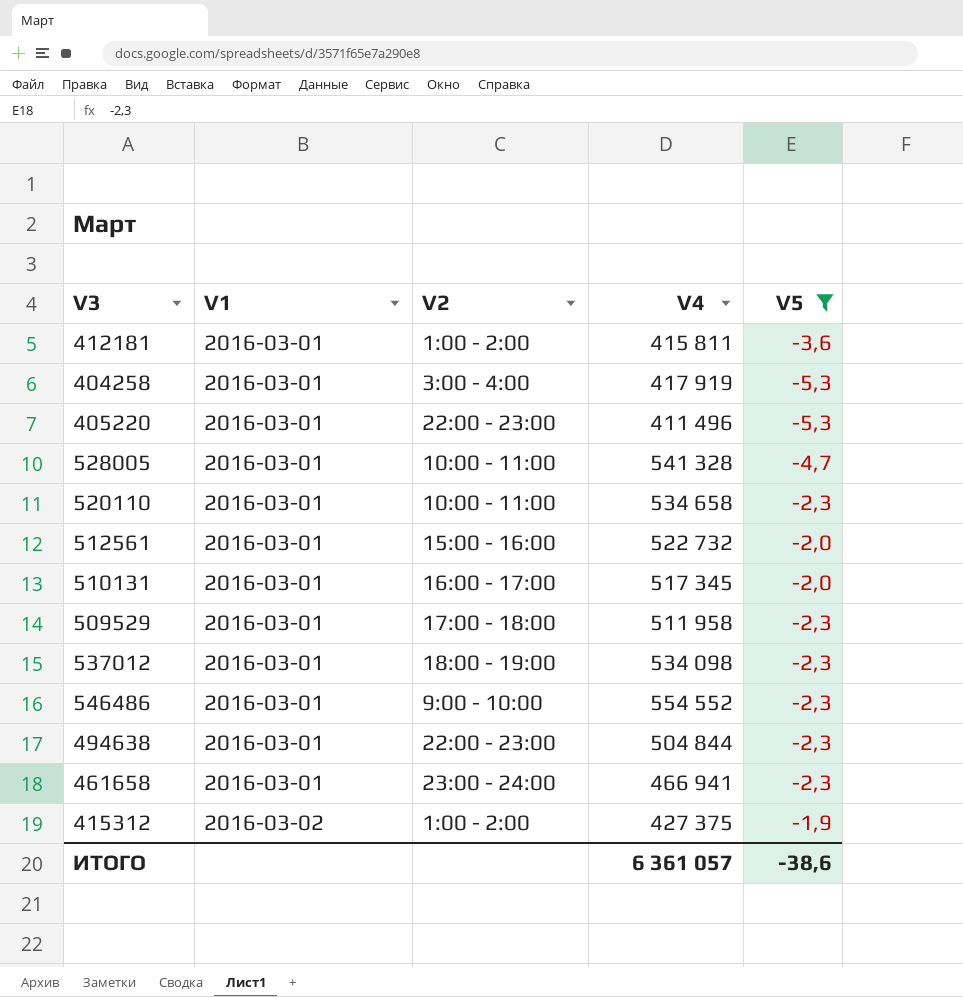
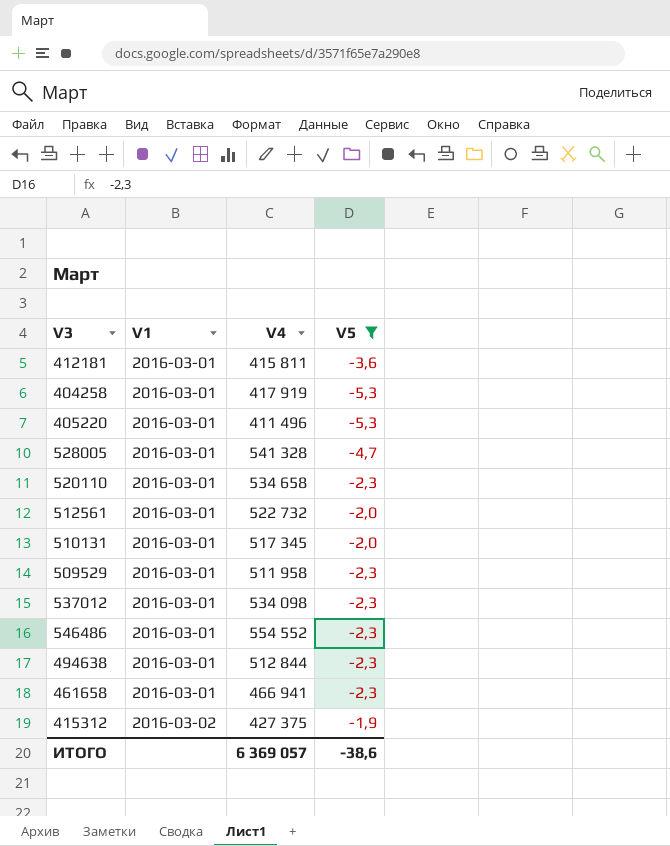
column V2 | position: 3 -> none
494638 | V4: 504 844 -> 512 844
ИТОГО | V4: 6 361 057 -> 6 369 057

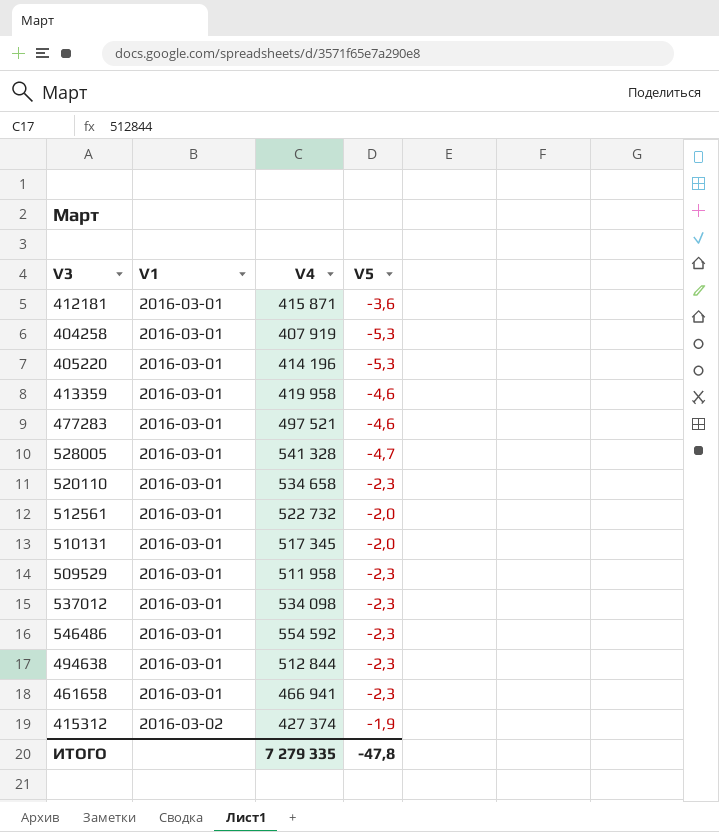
filter: V5 != -4,6 -> none
412181 | V4: 415 811 -> 415 871
404258 | V4: 417 919 -> 407 919
405220 | V4: 411 496 -> 414 196
546486 | V4: 554 552 -> 554 592
415312 | V4: 427 375 -> 427 374
ИТОГО | V4: 6 369 057 -> 7 279 335
ИТОГО | V5: -38,6 -> -47,8

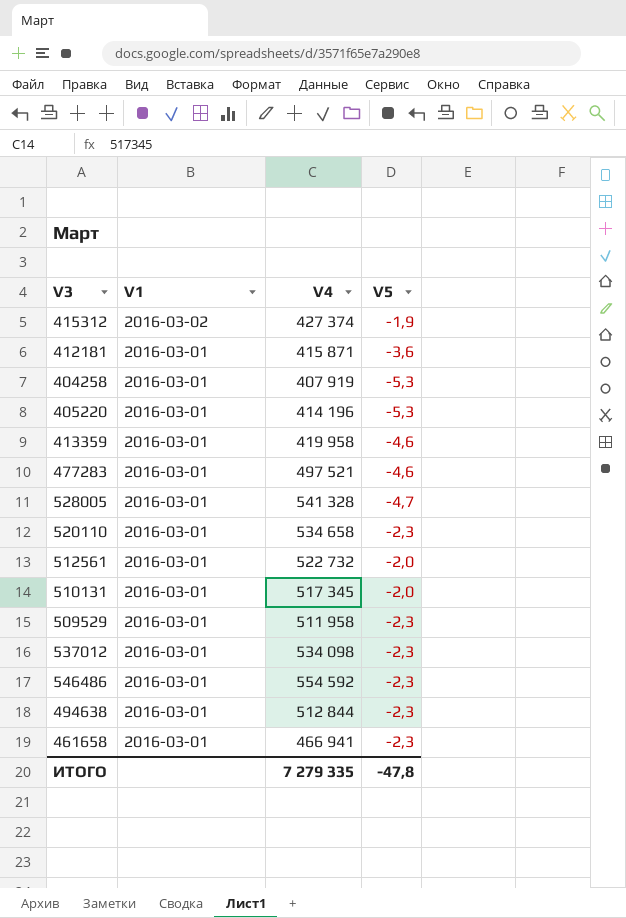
row order: V1 ascending -> V1 descending

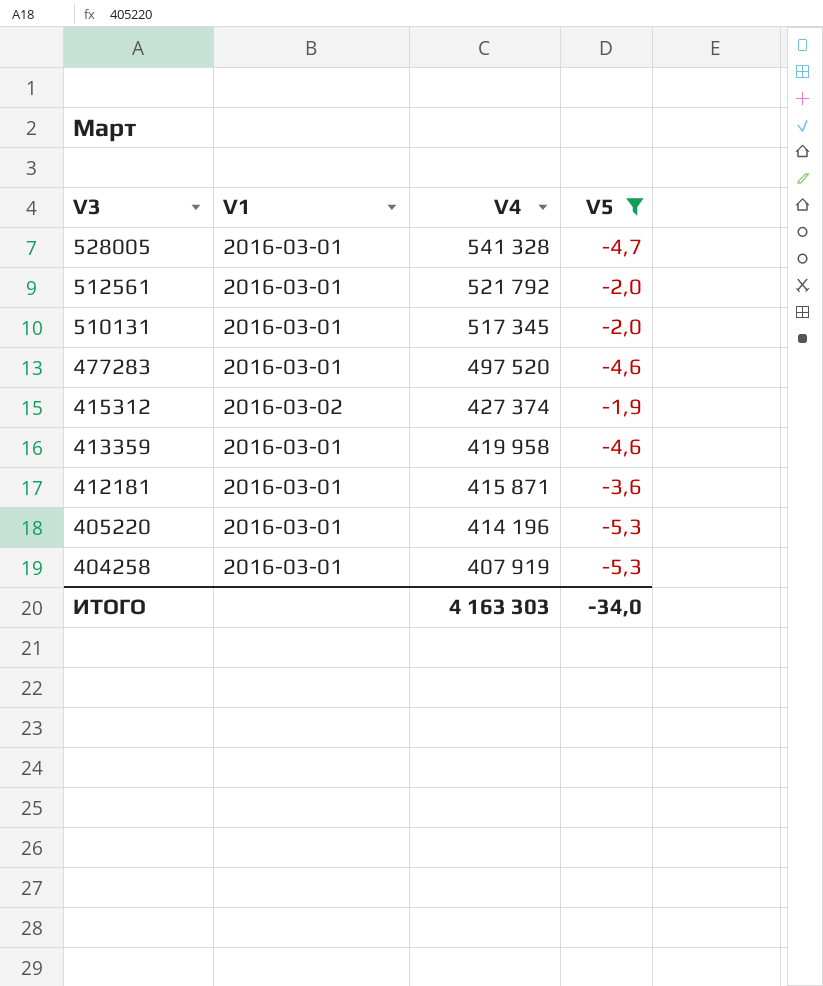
filter: none -> V5 != -2,3
row order: V1 descending -> V3 descending
512561 | V4: 522 732 -> 521 792
477283 | V4: 497 521 -> 497 520
ИТОГО | V4: 7 279 335 -> 4 163 303
ИТОГО | V5: -47,8 -> -34,0

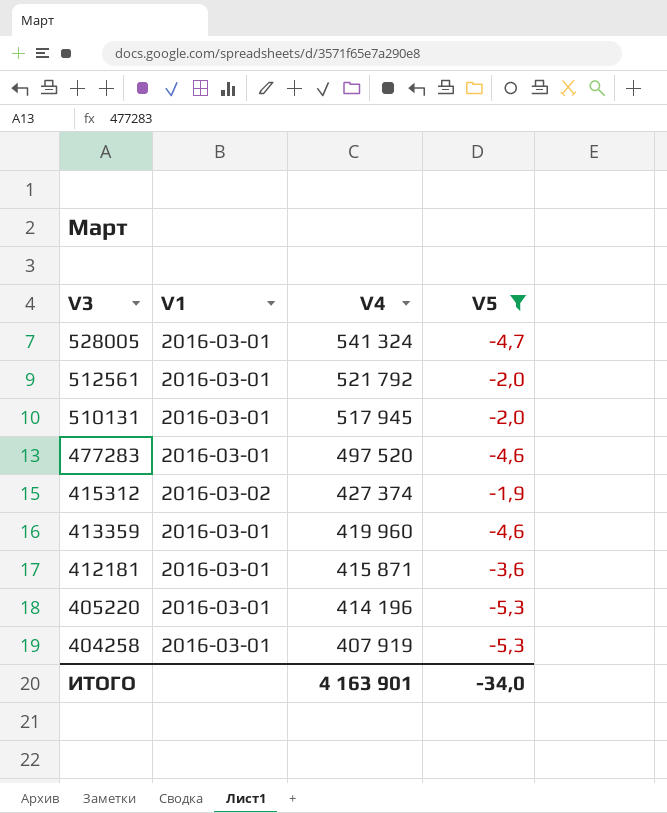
528005 | V4: 541 328 -> 541 324
510131 | V4: 517 345 -> 517 945
413359 | V4: 419 958 -> 419 960
ИТОГО | V4: 4 163 303 -> 4 163 901

